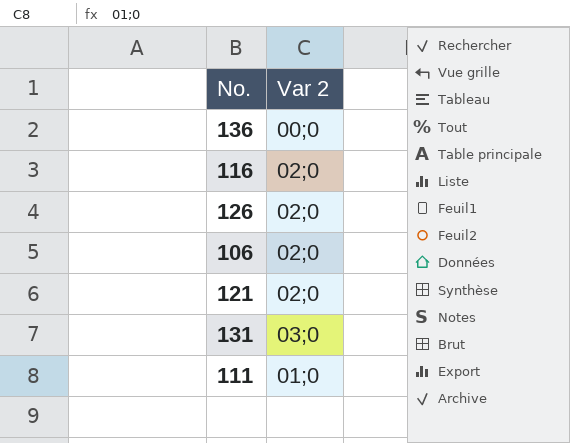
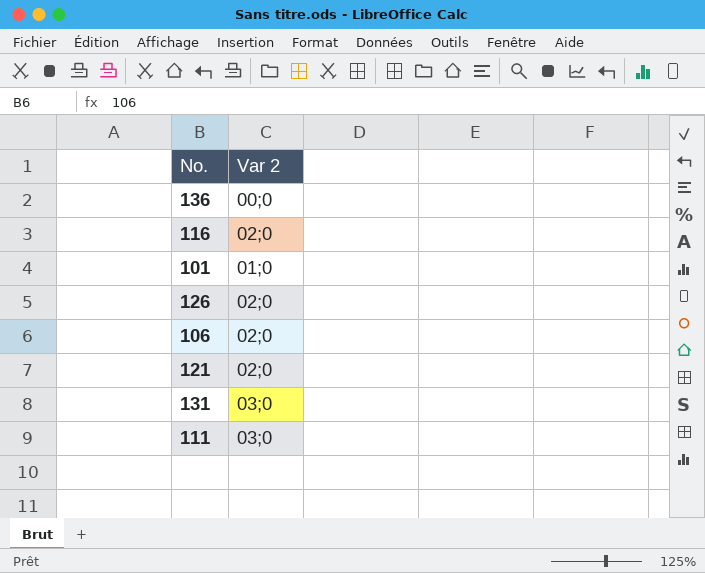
row 101: none -> 01;0
111 | Var 2: 01;0 -> 03;0

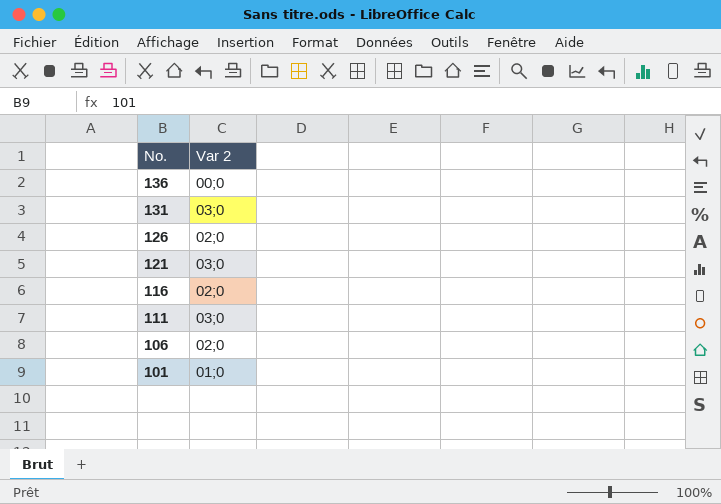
row order: none -> No. descending
121 | Var 2: 02;0 -> 03;0

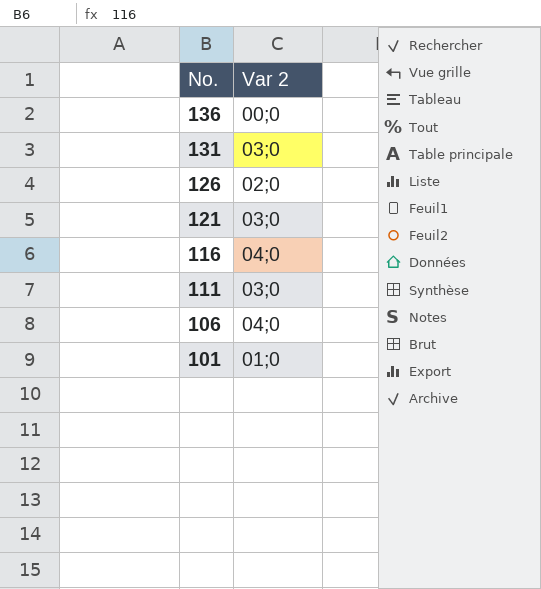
116 | Var 2: 02;0 -> 04;0
106 | Var 2: 02;0 -> 04;0

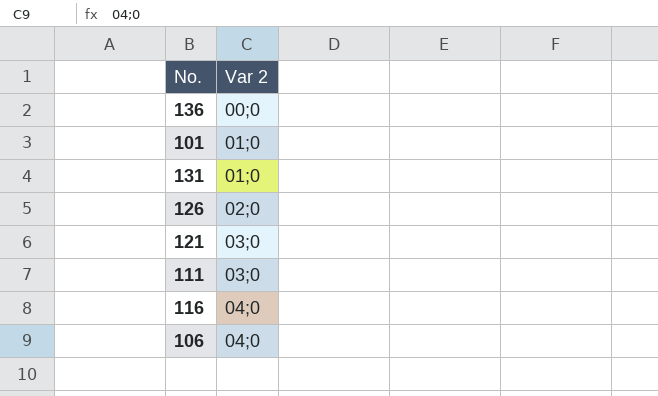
row order: No. descending -> Var 2 ascending
131 | Var 2: 03;0 -> 01;0

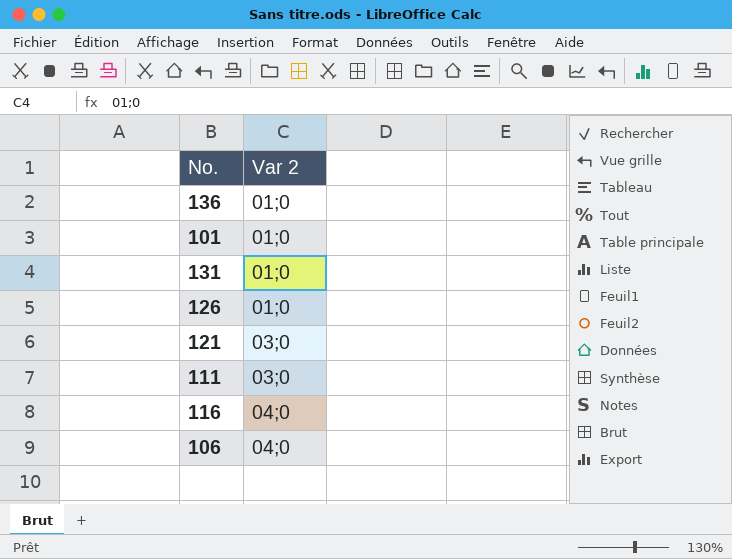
136 | Var 2: 00;0 -> 01;0
126 | Var 2: 02;0 -> 01;0

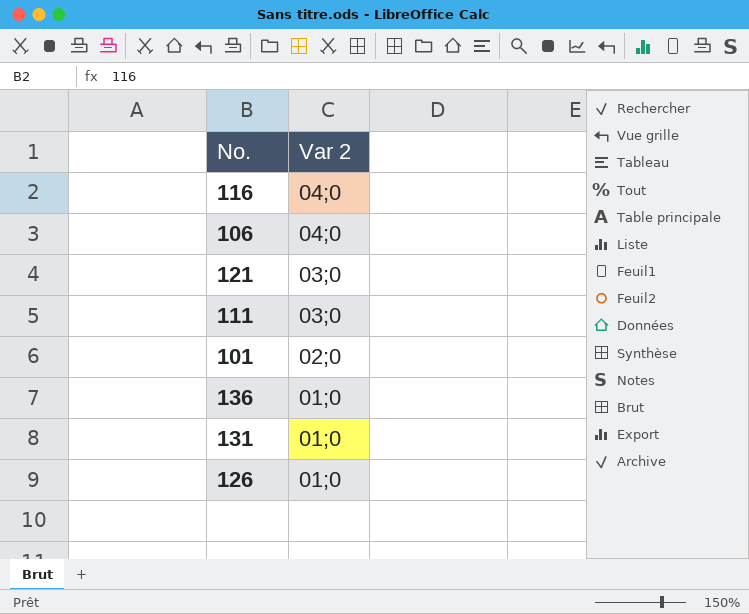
row order: Var 2 ascending -> Var 2 descending
101 | Var 2: 01;0 -> 02;0

